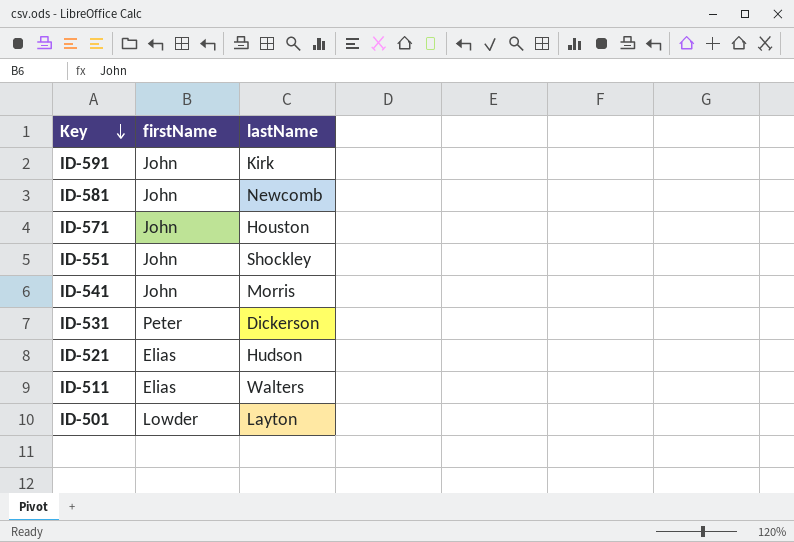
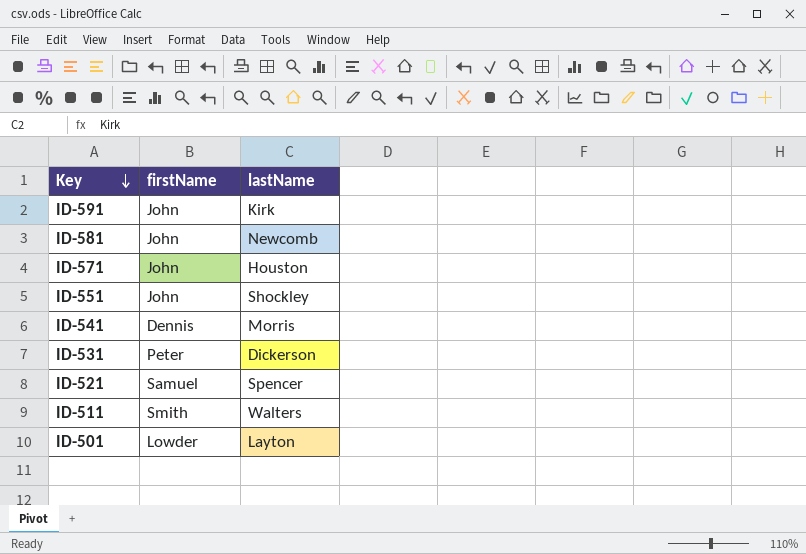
ID-541 | firstName: John -> Dennis
ID-521 | firstName: Elias -> Samuel
ID-521 | lastName: Hudson -> Spencer
ID-511 | firstName: Elias -> Smith

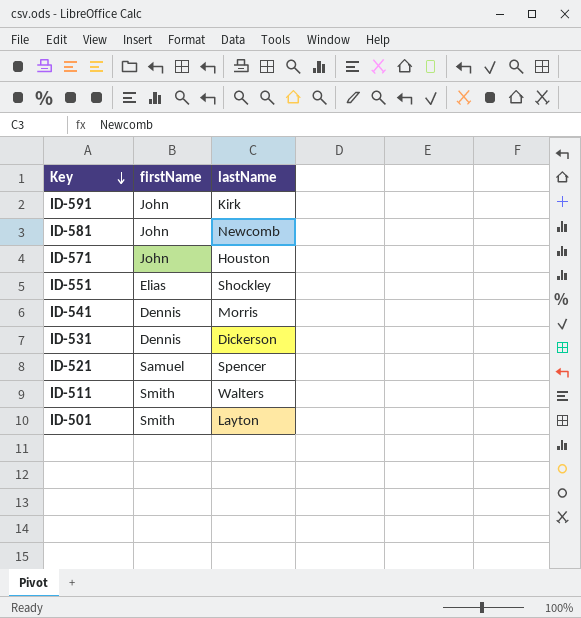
ID-551 | firstName: John -> Elias
ID-531 | firstName: Peter -> Dennis
ID-501 | firstName: Lowder -> Smith

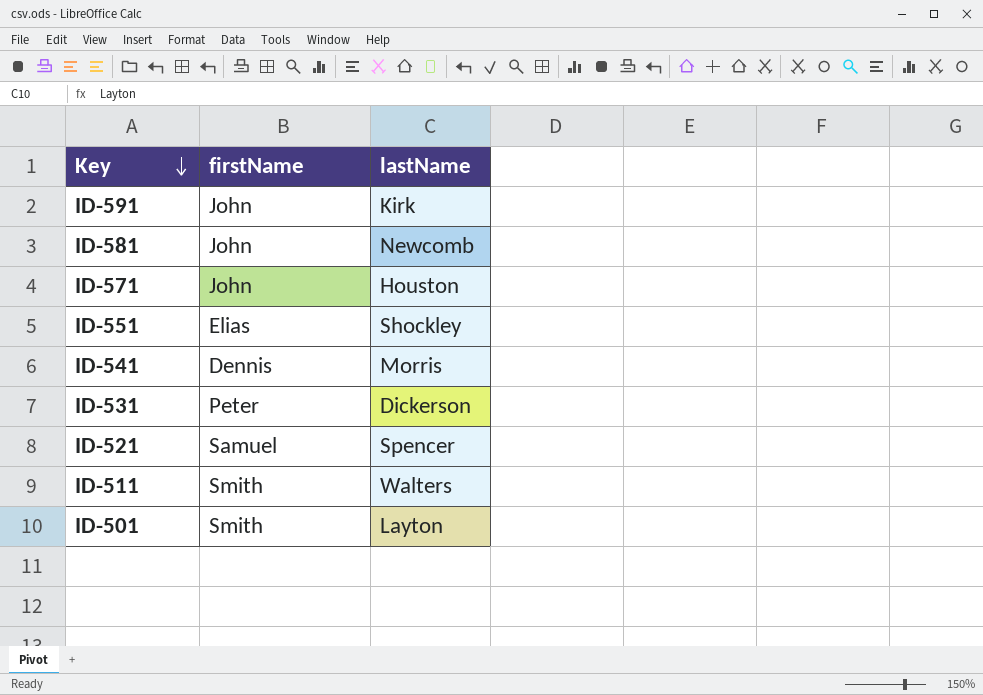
ID-531 | firstName: Dennis -> Peter

